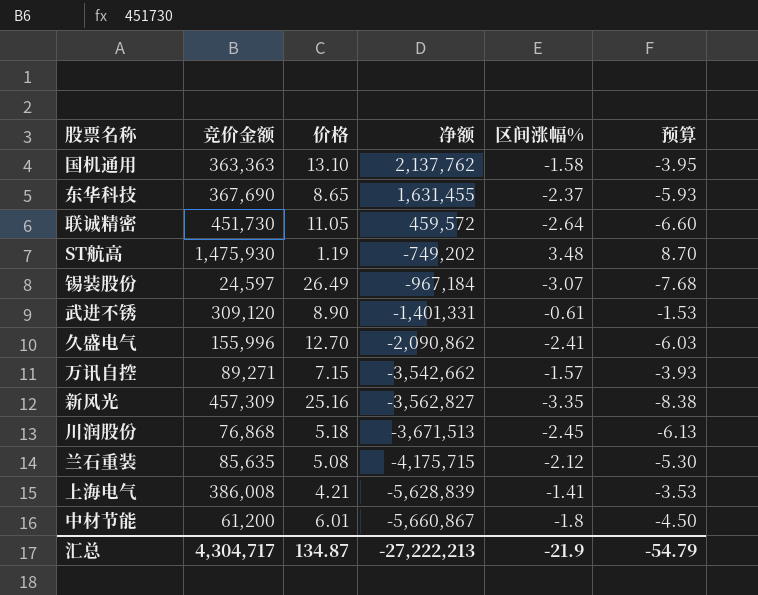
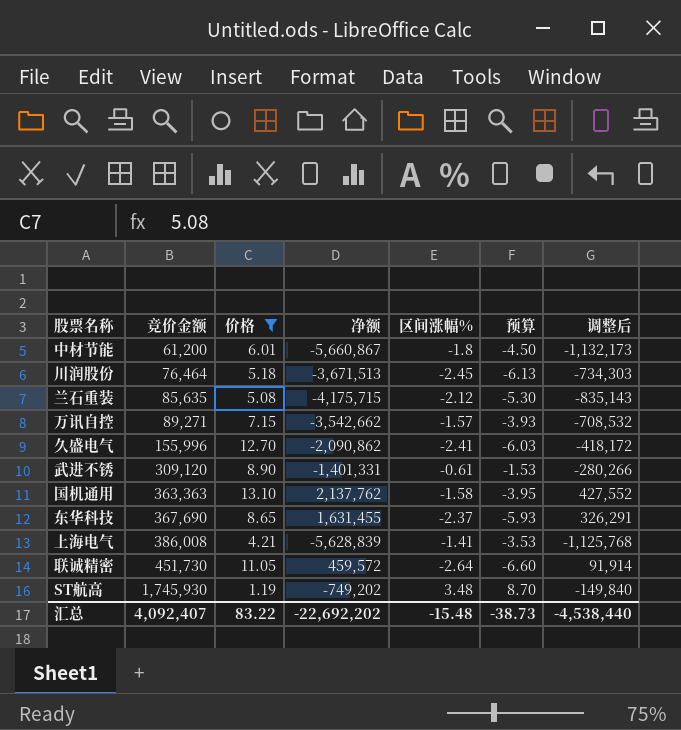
filter: none -> 价格 <= 13.10
row order: 净额 descending -> 竞价金额 ascending
column 调整后 | formula: none -> [净额] * 0.2
川润股份 | 竞价金额: 76,868 -> 76,464
ST航高 | 竞价金额: 1,475,930 -> 1,745,930
汇总 | 竞价金额: 4,304,717 -> 4,092,407
汇总 | 价格: 134.87 -> 83.22
汇总 | 净额: -27,222,213 -> -22,692,202
汇总 | 区间涨幅%: -21.9 -> -15.48
汇总 | 预算: -54.79 -> -38.73

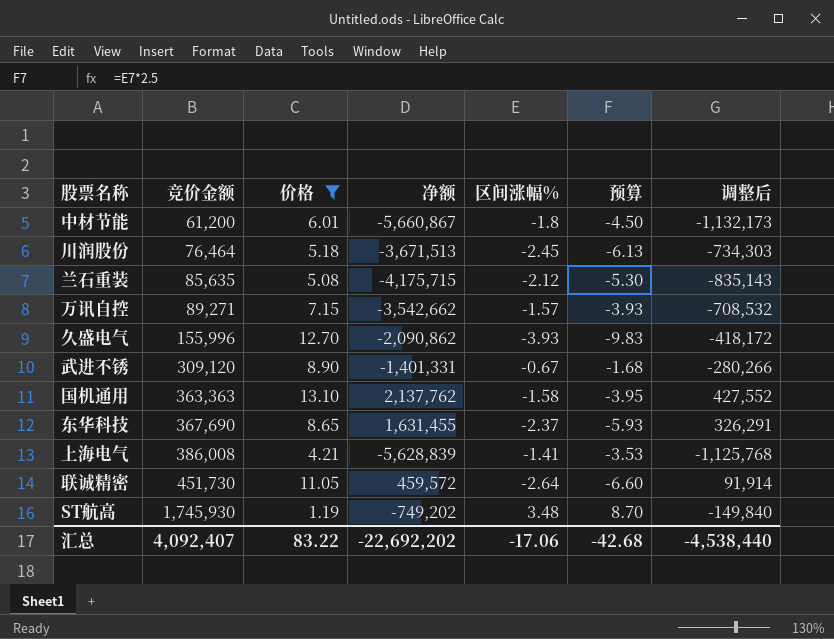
久盛电气 | 区间涨幅%: -2.41 -> -3.93
久盛电气 | 预算: -6.03 -> -9.83
武进不锈 | 区间涨幅%: -0.61 -> -0.67
武进不锈 | 预算: -1.53 -> -1.68
汇总 | 区间涨幅%: -15.48 -> -17.06
汇总 | 预算: -38.73 -> -42.68

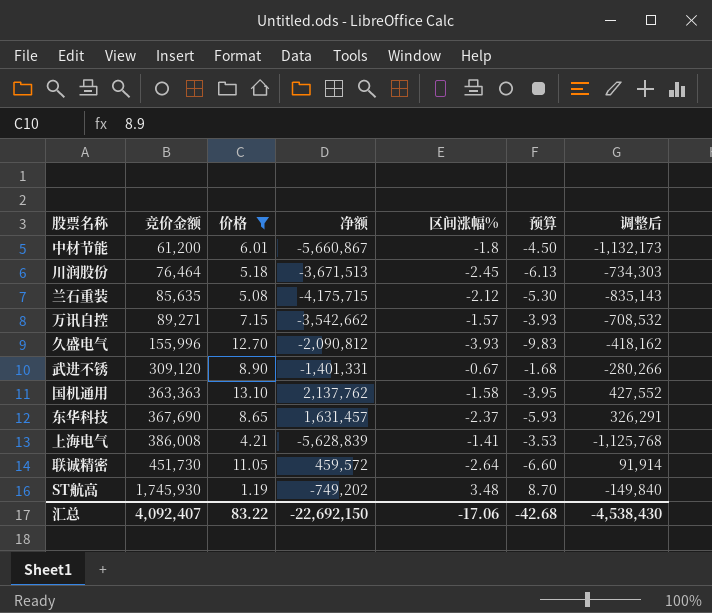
久盛电气 | 净额: -2,090,862 -> -2,090,812
久盛电气 | 调整后: -418,172 -> -418,162
东华科技 | 净额: 1,631,455 -> 1,631,457
汇总 | 净额: -22,692,202 -> -22,692,150
汇总 | 调整后: -4,538,440 -> -4,538,430

